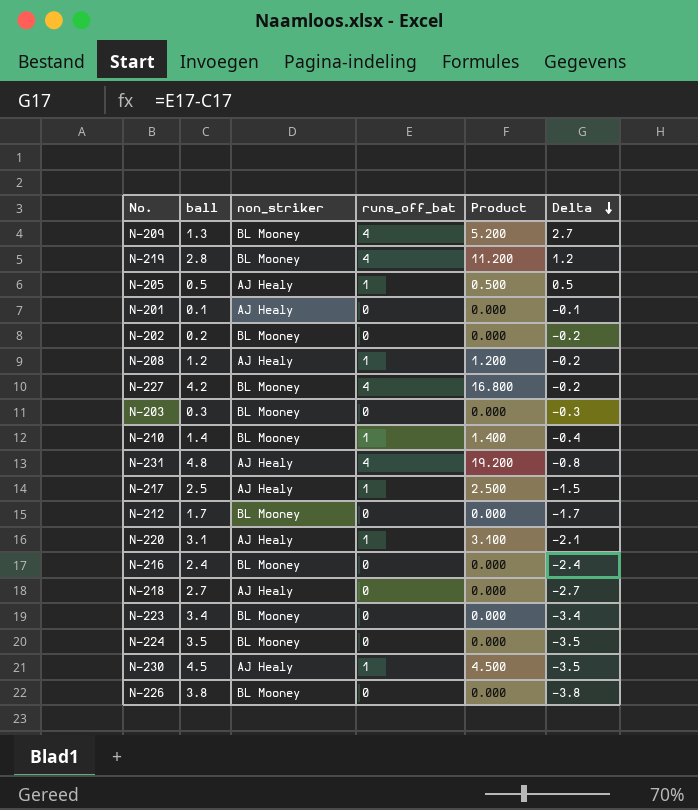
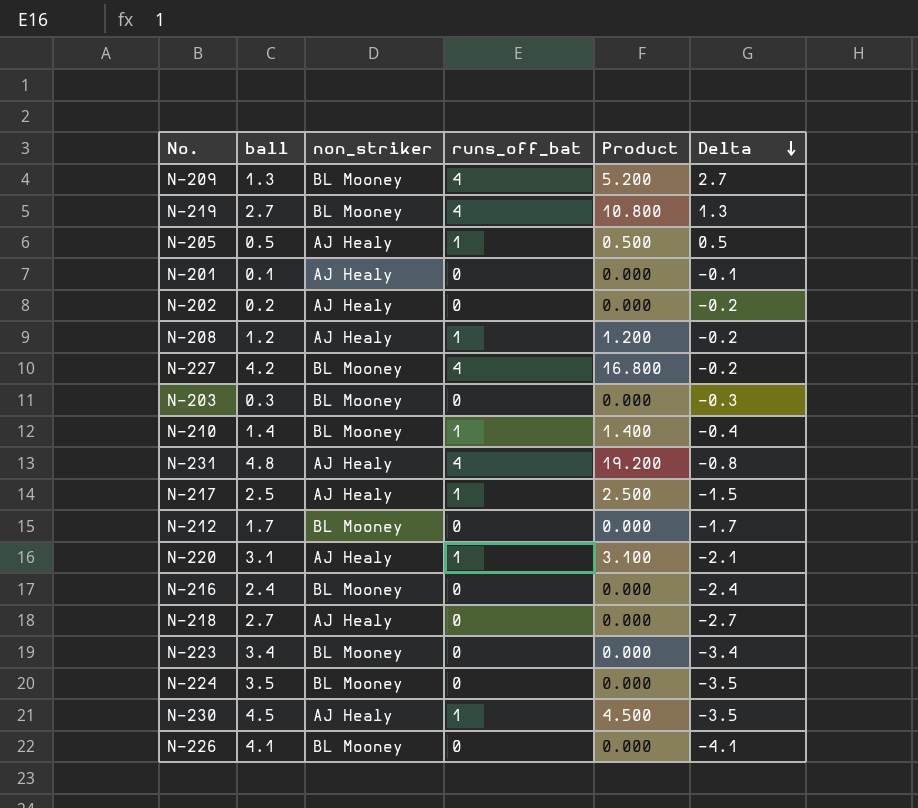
N-219 | ball: 2.8 -> 2.7
N-219 | Product: 11.200 -> 10.800
N-219 | Delta: 1.2 -> 1.3
N-202 | non_striker: BL Mooney -> AJ Healy
N-226 | ball: 3.8 -> 4.1
N-226 | Delta: -3.8 -> -4.1

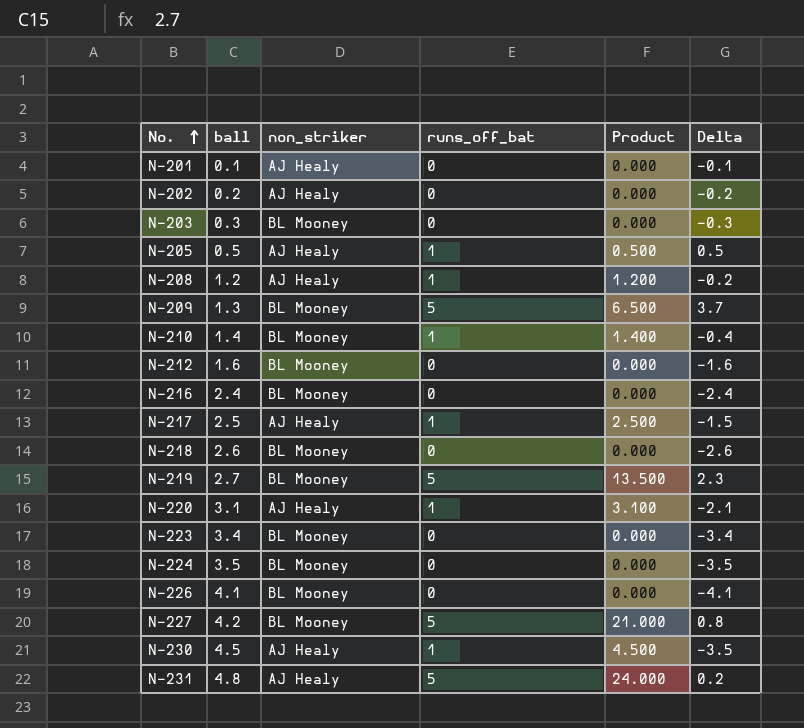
row order: Delta descending -> No. ascending
N-209 | runs_off_bat: 4 -> 5
N-209 | Product: 5.200 -> 6.500
N-209 | Delta: 2.7 -> 3.7
N-212 | ball: 1.7 -> 1.6
N-212 | Delta: -1.7 -> -1.6
N-218 | ball: 2.7 -> 2.6
N-218 | non_striker: AJ Healy -> BL Mooney
N-218 | Delta: -2.7 -> -2.6
N-219 | runs_off_bat: 4 -> 5
N-219 | Product: 10.800 -> 13.500
N-219 | Delta: 1.3 -> 2.3
N-227 | runs_off_bat: 4 -> 5
N-227 | Product: 16.800 -> 21.000
N-227 | Delta: -0.2 -> 0.8
N-231 | runs_off_bat: 4 -> 5
N-231 | Product: 19.200 -> 24.000
N-231 | Delta: -0.8 -> 0.2

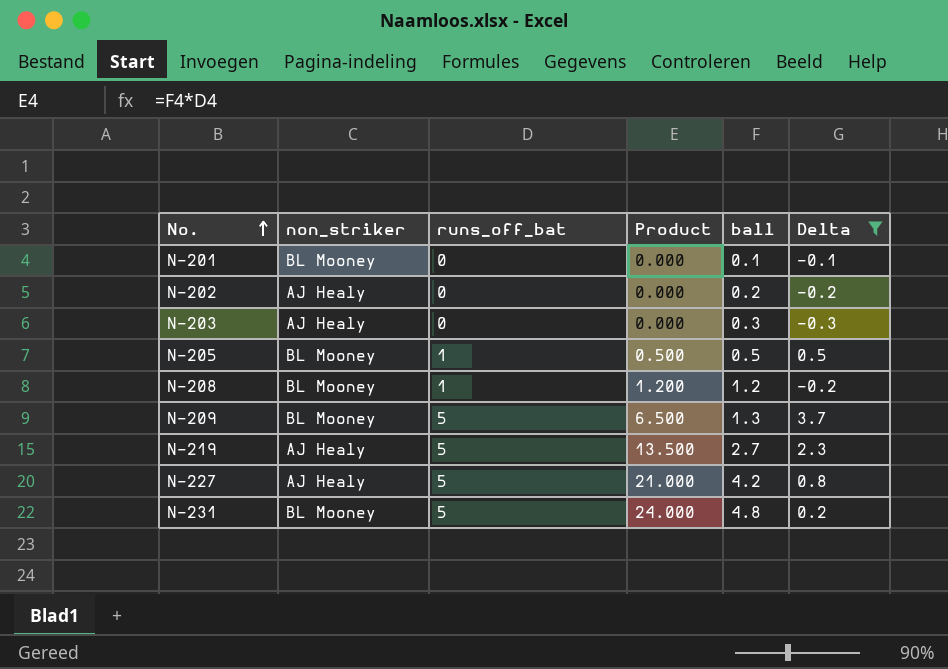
filter: none -> Delta >= -0.3
column ball | position: 2 -> 5
N-201 | non_striker: AJ Healy -> BL Mooney
N-203 | non_striker: BL Mooney -> AJ Healy
N-205 | non_striker: AJ Healy -> BL Mooney
N-208 | non_striker: AJ Healy -> BL Mooney
N-219 | non_striker: BL Mooney -> AJ Healy
N-227 | non_striker: BL Mooney -> AJ Healy
N-231 | non_striker: AJ Healy -> BL Mooney

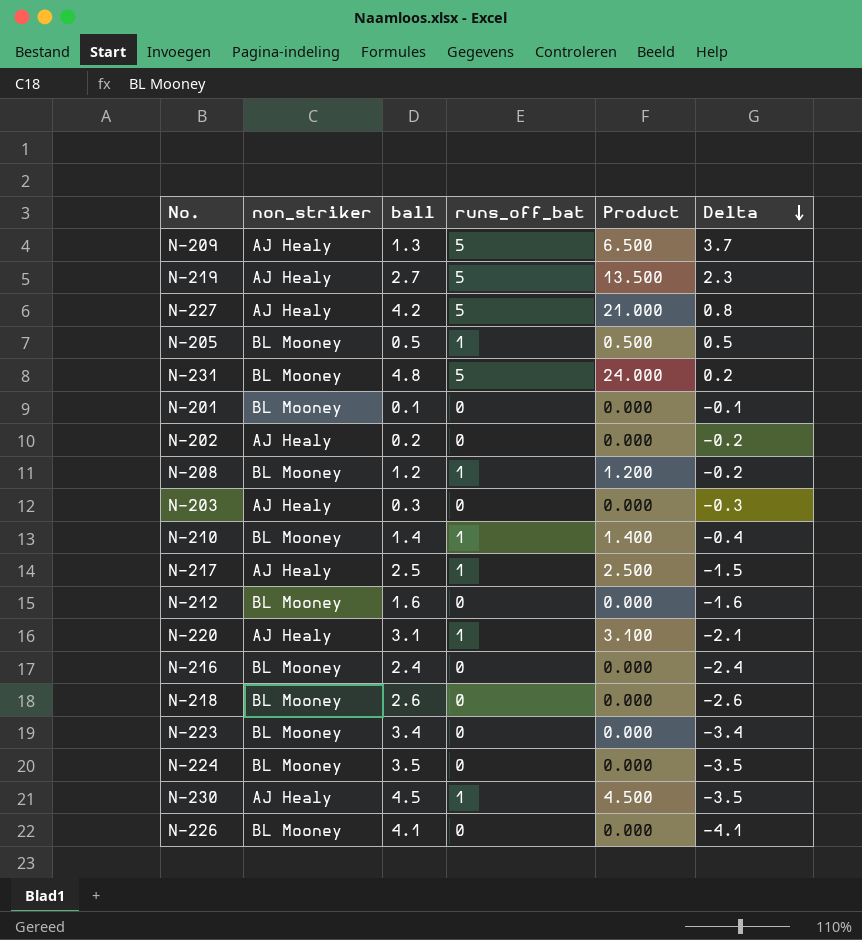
filter: Delta >= -0.3 -> none
row order: No. ascending -> Delta descending
column ball | position: 5 -> 3
N-209 | non_striker: BL Mooney -> AJ Healy

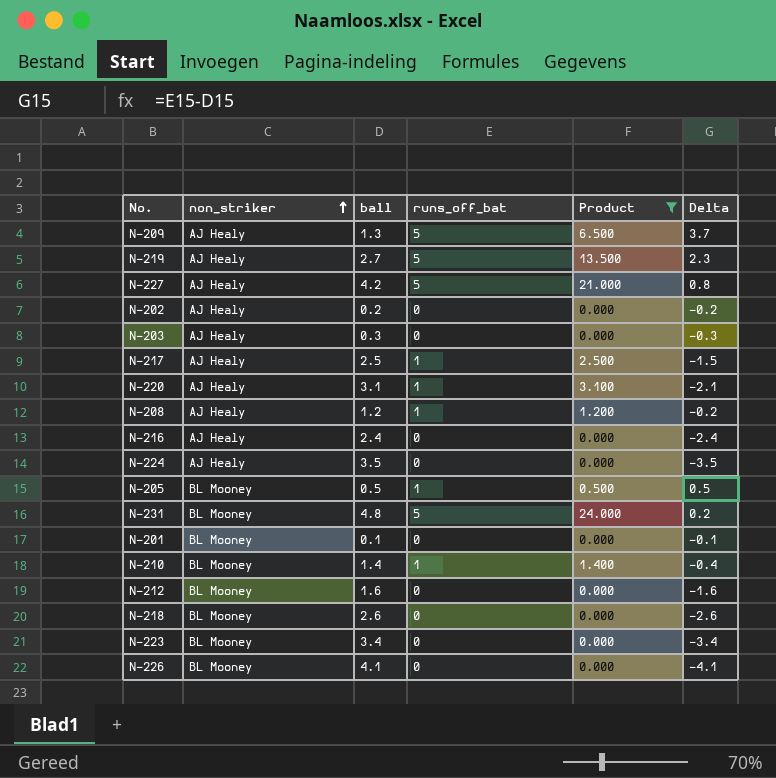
filter: none -> Product != 4.500
row order: Delta descending -> non_striker ascending
N-208 | non_striker: BL Mooney -> AJ Healy
N-216 | non_striker: BL Mooney -> AJ Healy
N-224 | non_striker: BL Mooney -> AJ Healy

